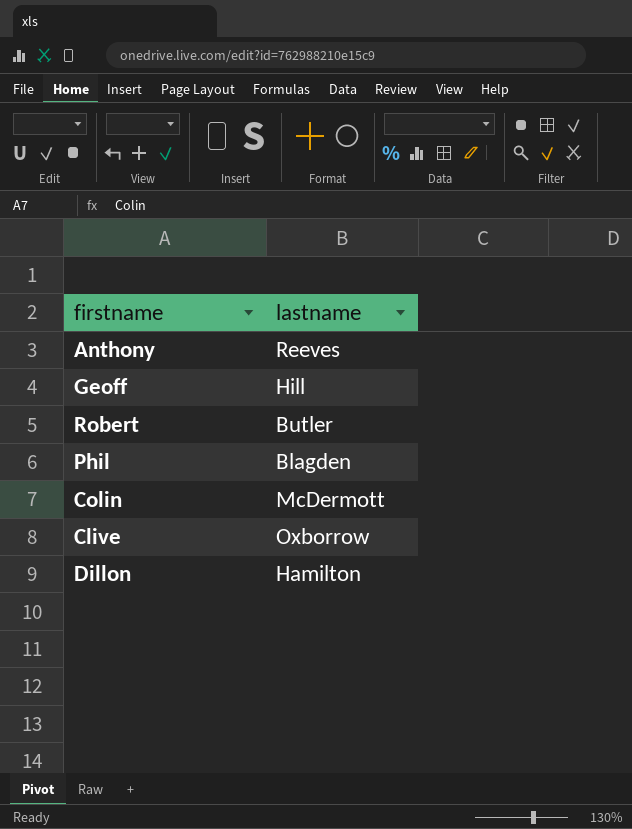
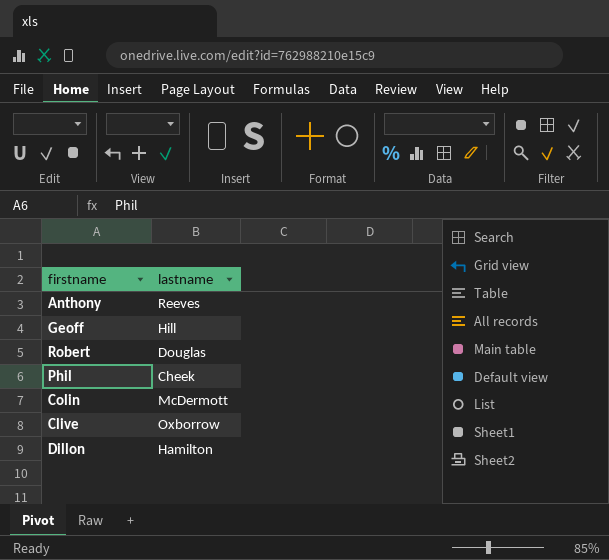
Robert | lastname: Butler -> Douglas
Phil | lastname: Blagden -> Cheek

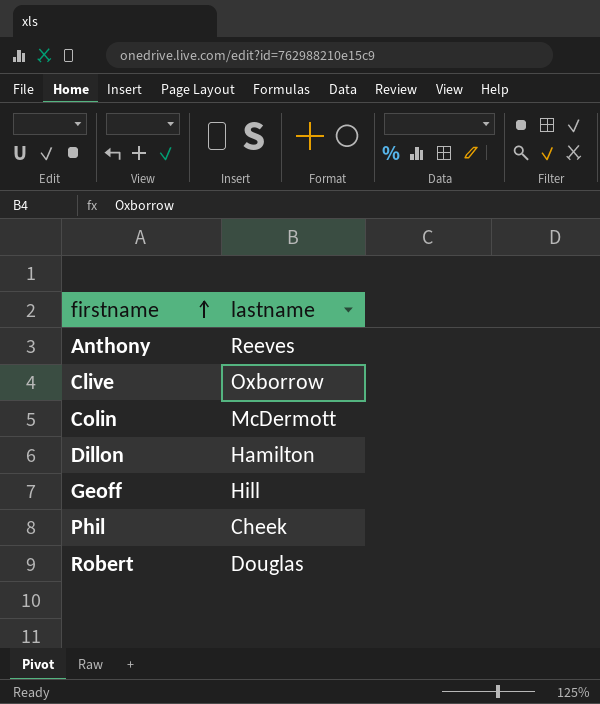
row order: none -> firstname ascending

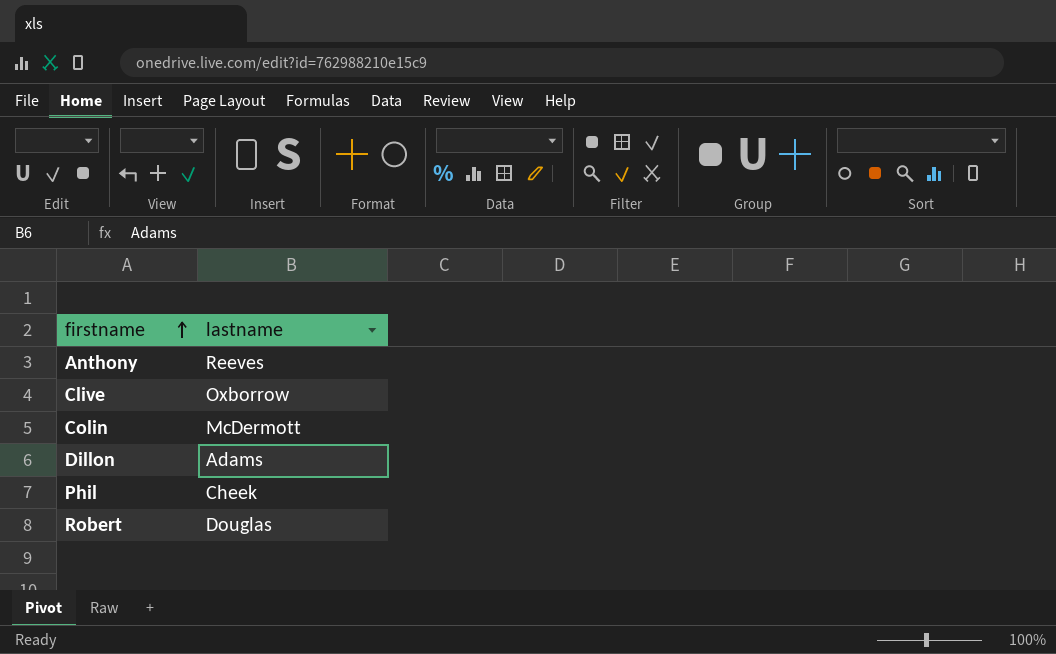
row Geoff: Hill -> none
Dillon | lastname: Hamilton -> Adams

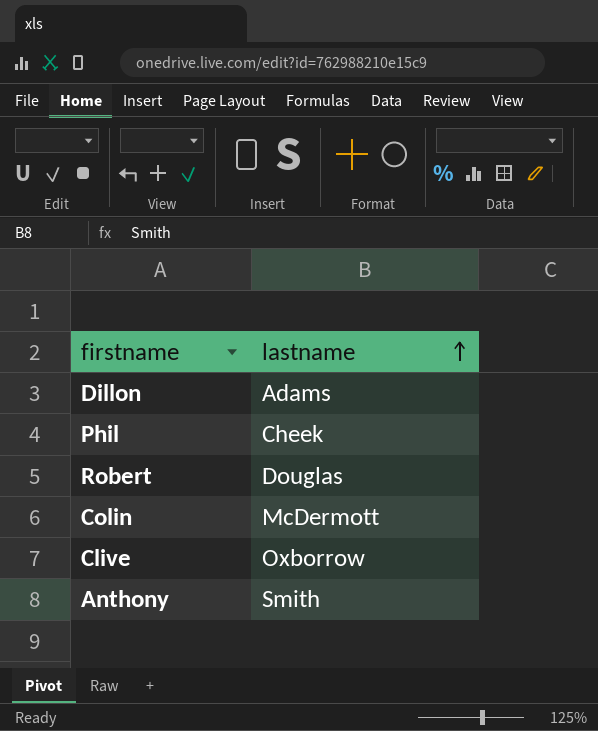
row order: firstname ascending -> lastname ascending
Anthony | lastname: Reeves -> Smith

